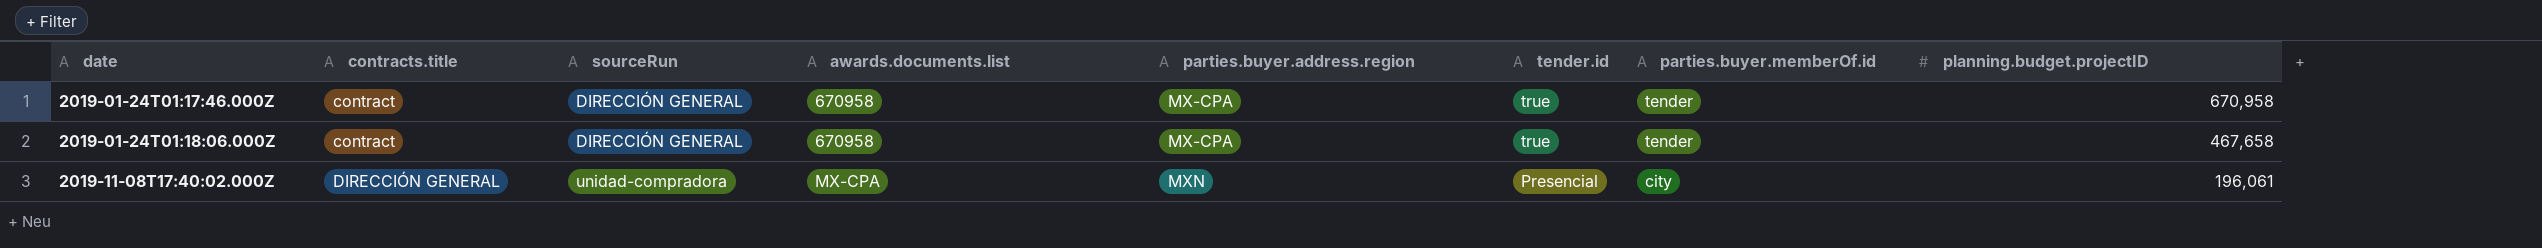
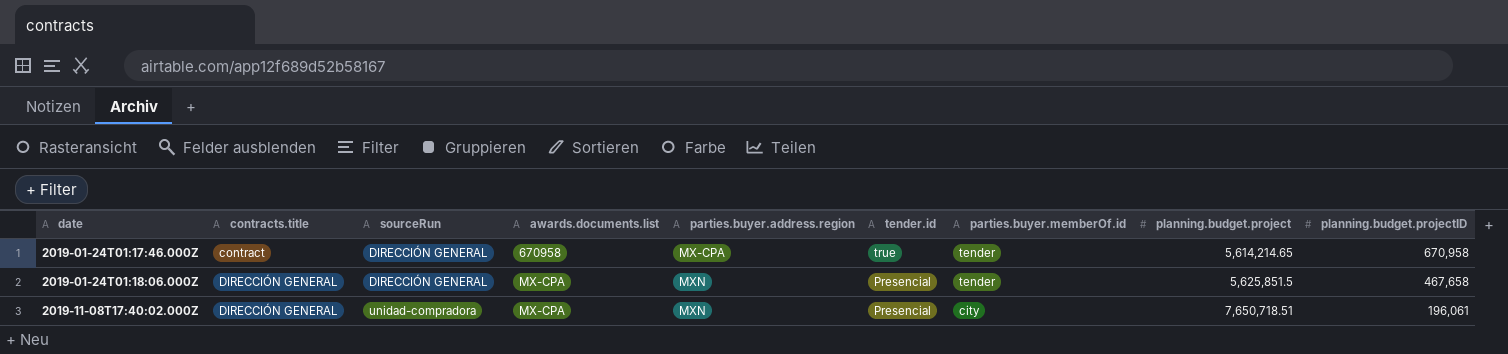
column planning.budget.project | position: none -> 8
2019-01-24T01:18:06.000Z | contracts.title: contract -> DIRECCIÓN GENERAL
2019-01-24T01:18:06.000Z | awards.documents.list: 670958 -> MX-CPA
2019-01-24T01:18:06.000Z | parties.buyer.address.region: MX-CPA -> MXN
2019-01-24T01:18:06.000Z | tender.id: true -> Presencial

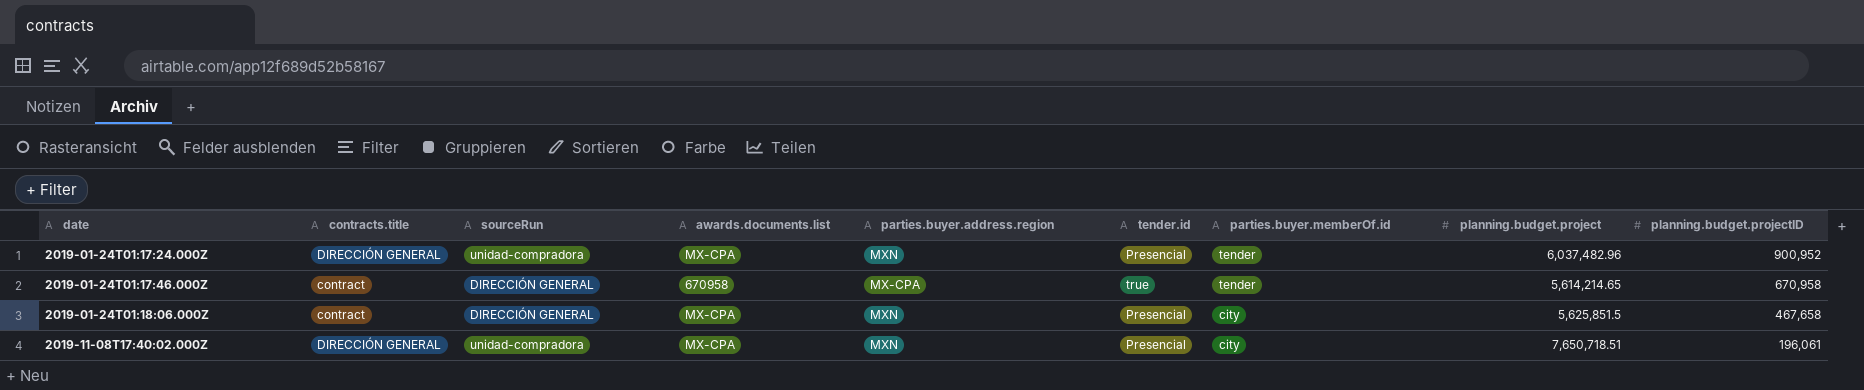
row 2019-01-24T01:17:24.000Z: none -> DIRECCIÓN GENERAL | unidad-compradora | MX-CPA | MXN | Presencial | tender | 6,037,482.96 | 900,952
2019-01-24T01:18:06.000Z | contracts.title: DIRECCIÓN GENERAL -> contract
2019-01-24T01:18:06.000Z | parties.buyer.memberOf.id: tender -> city

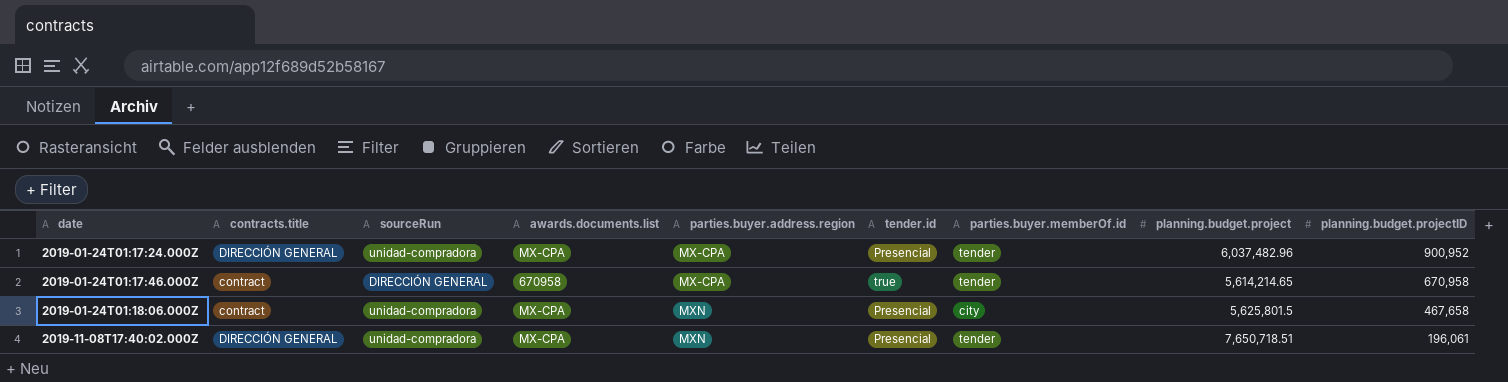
2019-01-24T01:17:24.000Z | parties.buyer.address.region: MXN -> MX-CPA
2019-01-24T01:18:06.000Z | sourceRun: DIRECCIÓN GENERAL -> unidad-compradora
2019-01-24T01:18:06.000Z | planning.budget.project: 5,625,851.5 -> 5,625,801.5
2019-11-08T17:40:02.000Z | parties.buyer.memberOf.id: city -> tender

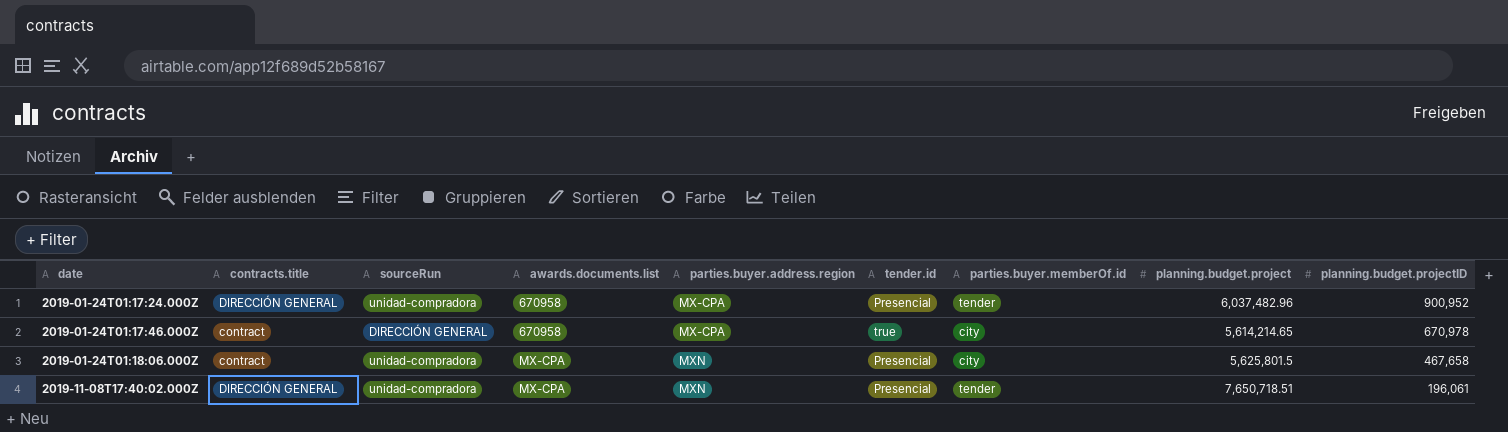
2019-01-24T01:17:24.000Z | awards.documents.list: MX-CPA -> 670958
2019-01-24T01:17:46.000Z | parties.buyer.memberOf.id: tender -> city
2019-01-24T01:17:46.000Z | planning.budget.projectID: 670,958 -> 670,978

